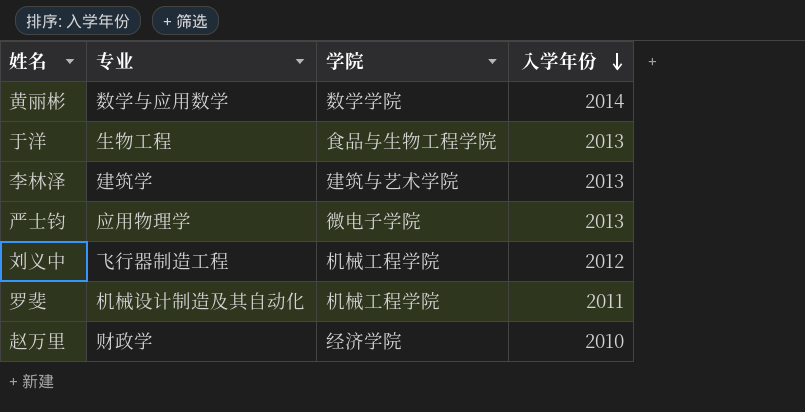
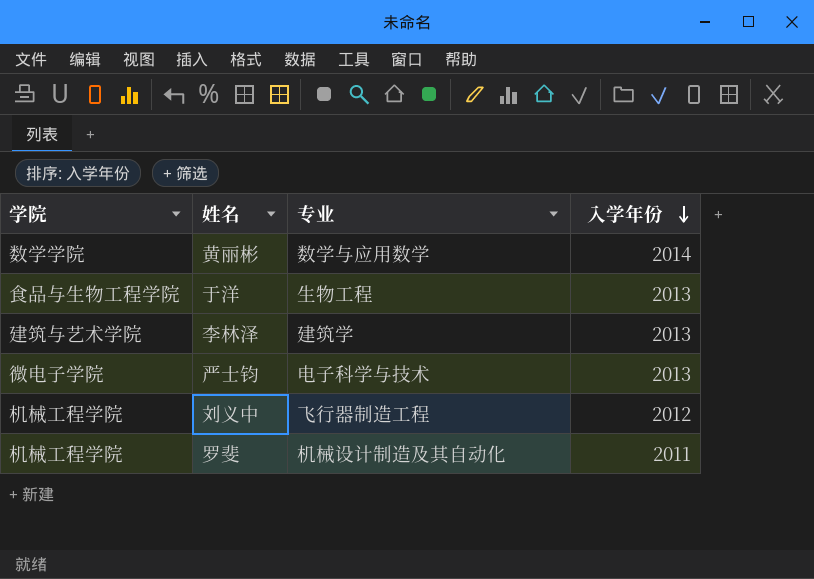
column 学院 | position: 3 -> 1
row 赵万里: 财政学 | 经济学院 | 2010 -> none
严士钧 | 专业: 应用物理学 -> 电子科学与技术

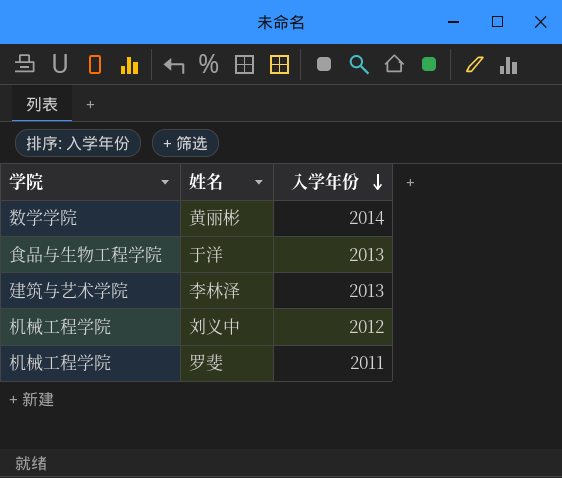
column 专业 | position: 3 -> none
row 严士钧: 微电子学院 | 电子科学与技术 | 2013 -> none

